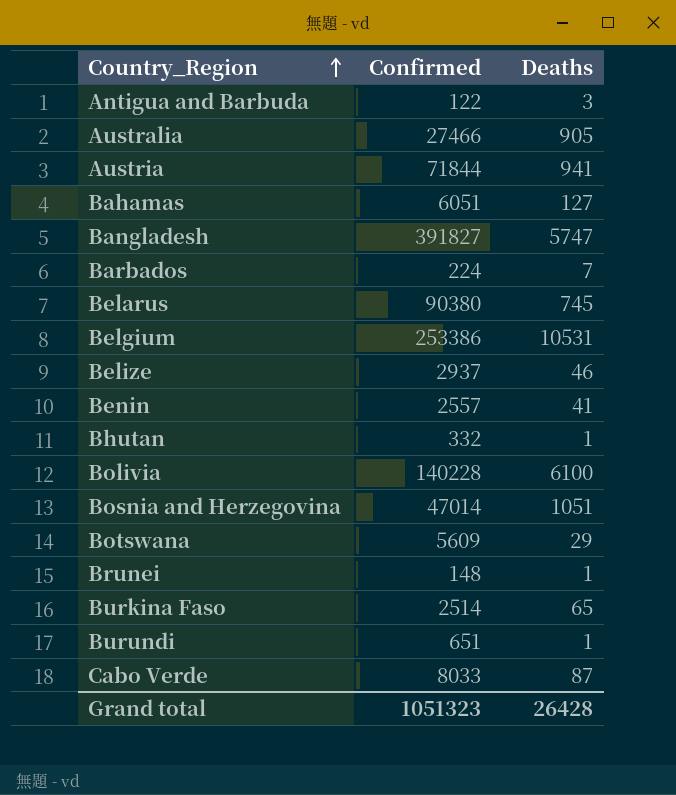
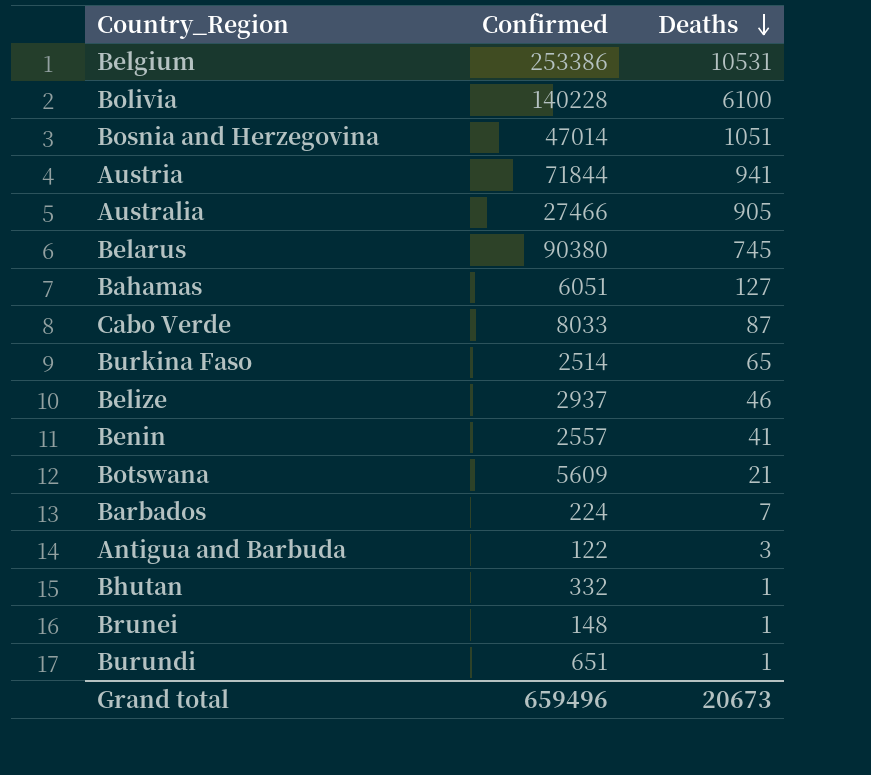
row order: Country_Region ascending -> Deaths descending
row Bangladesh: 391827 | 5747 -> none
Botswana | Deaths: 29 -> 21
Grand total | Confirmed: 1051323 -> 659496
Grand total | Deaths: 26428 -> 20673

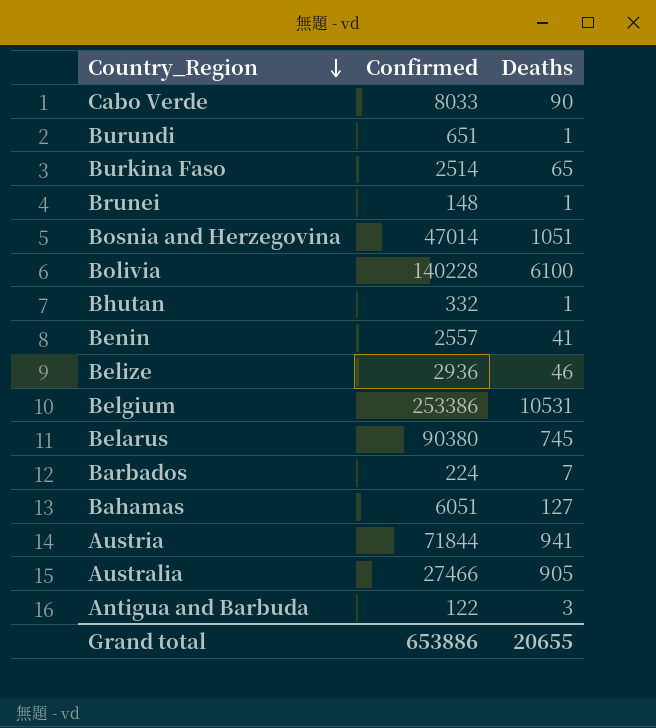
row order: Deaths descending -> Country_Region descending
row Botswana: 5609 | 21 -> none
Cabo Verde | Deaths: 87 -> 90
Belize | Confirmed: 2937 -> 2936
Grand total | Confirmed: 659496 -> 653886
Grand total | Deaths: 20673 -> 20655

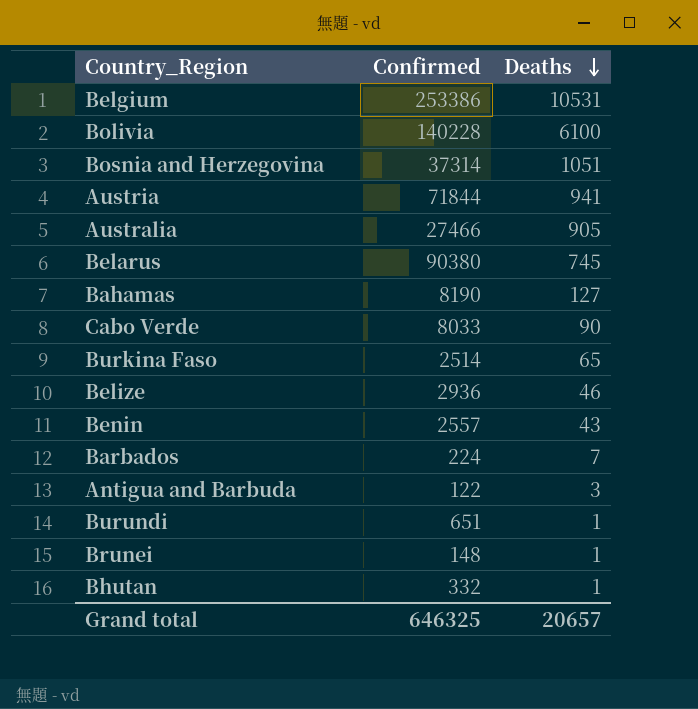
row order: Country_Region descending -> Deaths descending
Bosnia and Herzegovina | Confirmed: 47014 -> 37314
Bahamas | Confirmed: 6051 -> 8190
Benin | Deaths: 41 -> 43
Grand total | Confirmed: 653886 -> 646325
Grand total | Deaths: 20655 -> 20657

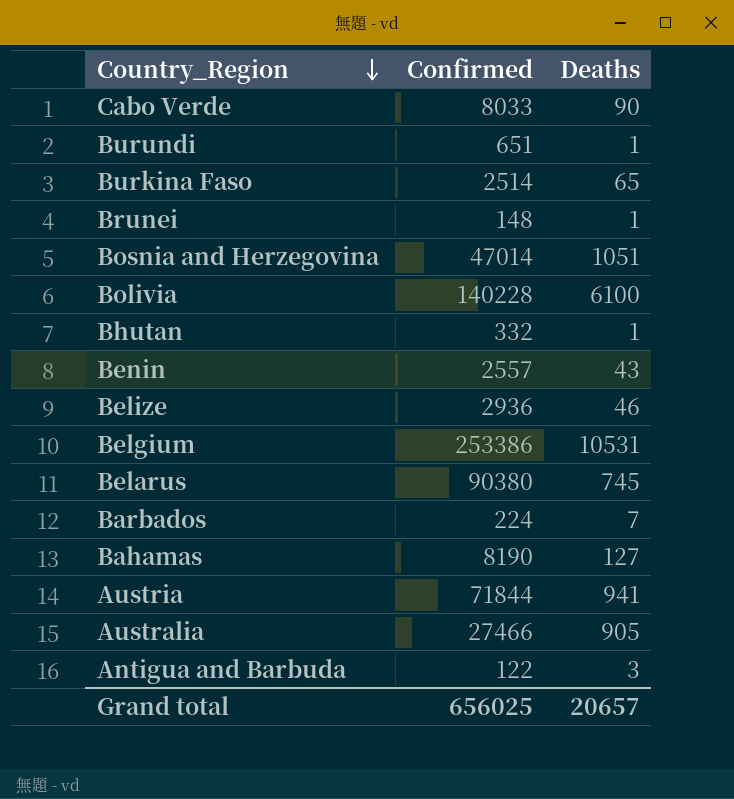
row order: Deaths descending -> Country_Region descending
Bosnia and Herzegovina | Confirmed: 37314 -> 47014
Grand total | Confirmed: 646325 -> 656025

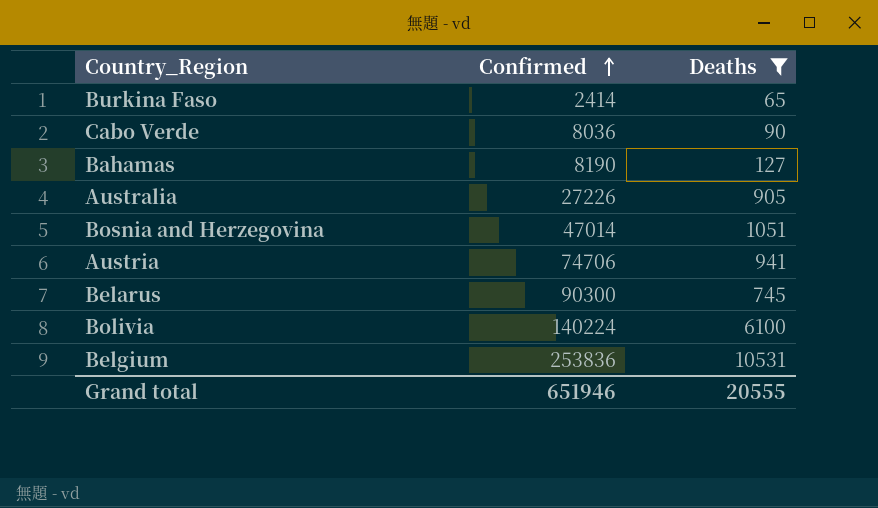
filter: none -> Deaths >= 65
row order: Country_Region descending -> Confirmed ascending
Burkina Faso | Confirmed: 2514 -> 2414
Cabo Verde | Confirmed: 8033 -> 8036
Australia | Confirmed: 27466 -> 27226
Austria | Confirmed: 71844 -> 74706
Belarus | Confirmed: 90380 -> 90300
Bolivia | Confirmed: 140228 -> 140224
Belgium | Confirmed: 253386 -> 253836
Grand total | Confirmed: 656025 -> 651946
Grand total | Deaths: 20657 -> 20555

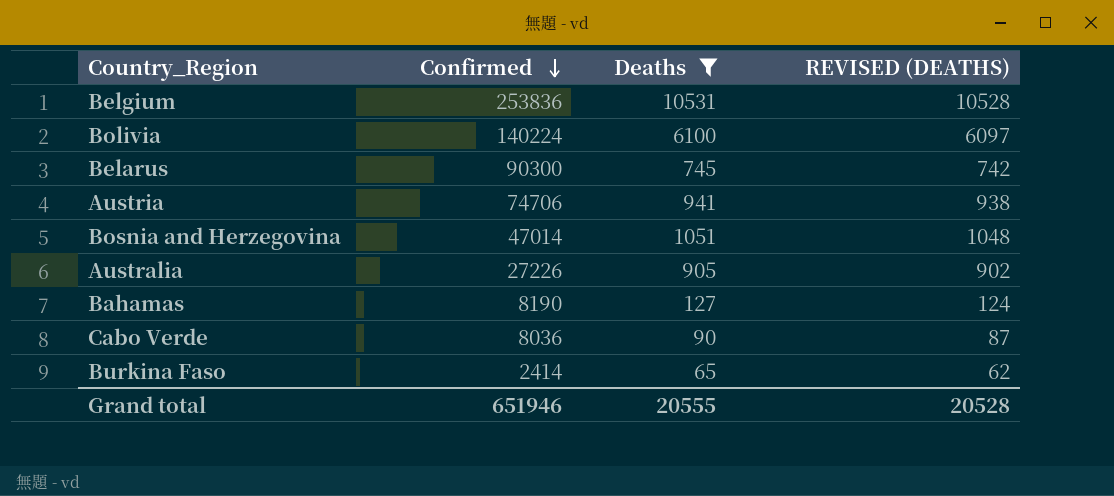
row order: Confirmed ascending -> Confirmed descending
column REVISED (DEATHS) | formula: none -> [Deaths] - 3

